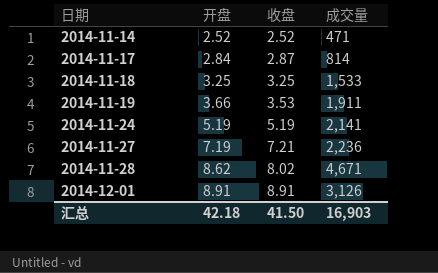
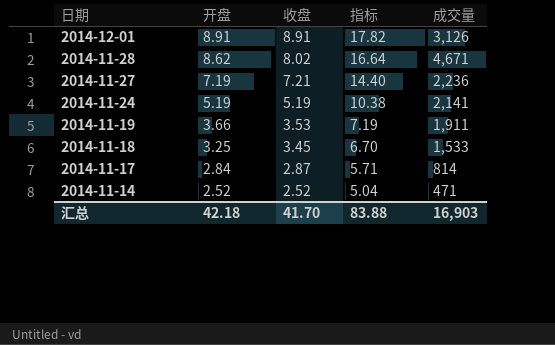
row order: 日期 ascending -> 日期 descending
column 指标 | formula: none -> [开盘] + [收盘]
2014-11-18 | 收盘: 3.25 -> 3.45
汇总 | 收盘: 41.50 -> 41.70

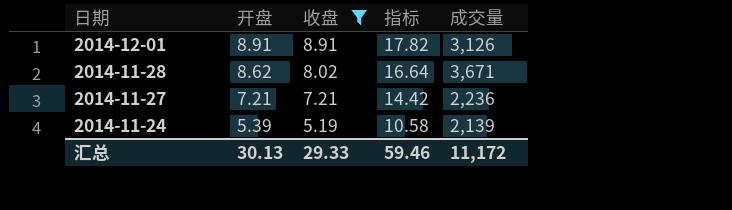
filter: none -> 收盘 >= 5.19
2014-11-28 | 成交量: 4,671 -> 3,671
2014-11-27 | 开盘: 7.19 -> 7.21
2014-11-27 | 指标: 14.40 -> 14.42
2014-11-24 | 开盘: 5.19 -> 5.39
2014-11-24 | 指标: 10.38 -> 10.58
2014-11-24 | 成交量: 2,141 -> 2,139
汇总 | 开盘: 42.18 -> 30.13
汇总 | 收盘: 41.70 -> 29.33
汇总 | 指标: 83.88 -> 59.46
汇总 | 成交量: 16,903 -> 11,172

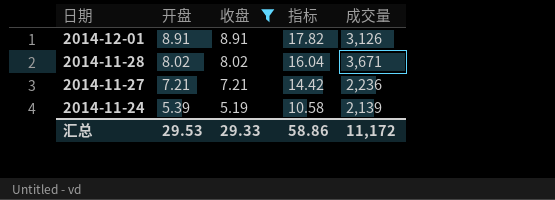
2014-11-28 | 开盘: 8.62 -> 8.02
2014-11-28 | 指标: 16.64 -> 16.04
汇总 | 开盘: 30.13 -> 29.53
汇总 | 指标: 59.46 -> 58.86

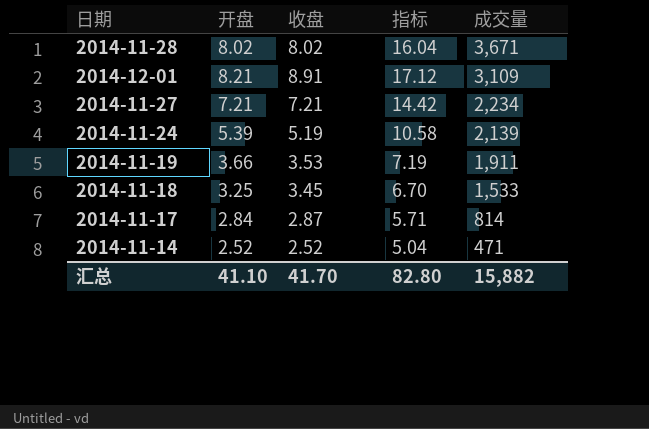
filter: 收盘 >= 5.19 -> none
row order: 日期 descending -> 成交量 descending
2014-12-01 | 开盘: 8.91 -> 8.21
2014-12-01 | 指标: 17.82 -> 17.12
2014-12-01 | 成交量: 3,126 -> 3,109
2014-11-27 | 成交量: 2,236 -> 2,234
汇总 | 开盘: 29.53 -> 41.10
汇总 | 收盘: 29.33 -> 41.70
汇总 | 指标: 58.86 -> 82.80
汇总 | 成交量: 11,172 -> 15,882

